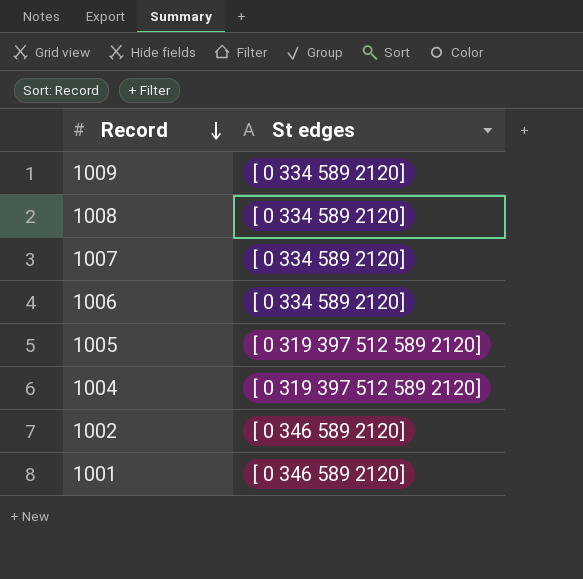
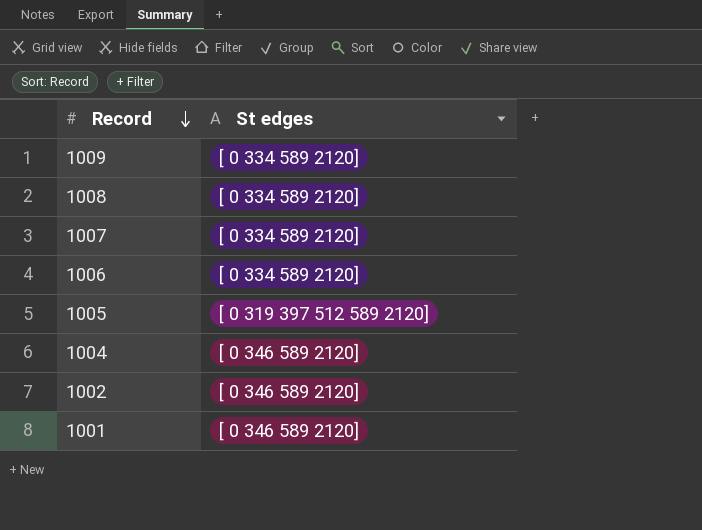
1004 | St edges: [ 0 319 397 512 589 2120] -> [ 0 346 589 2120]

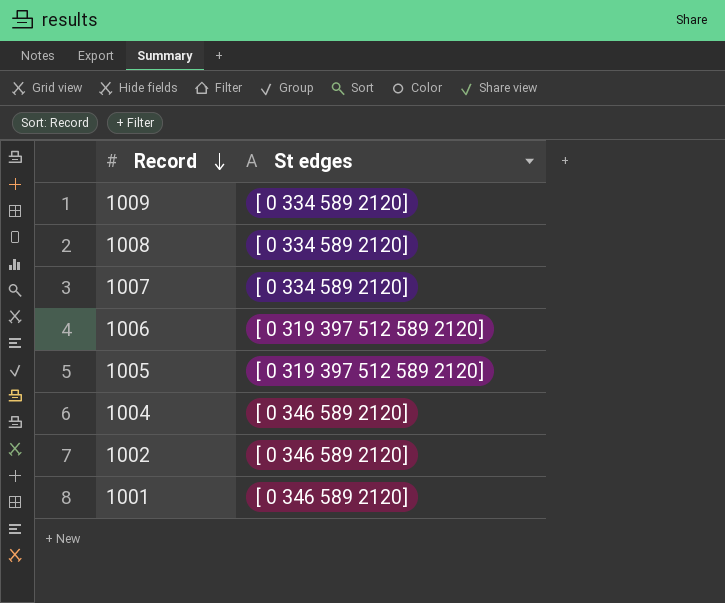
1006 | St edges: [ 0 334 589 2120] -> [ 0 319 397 512 589 2120]

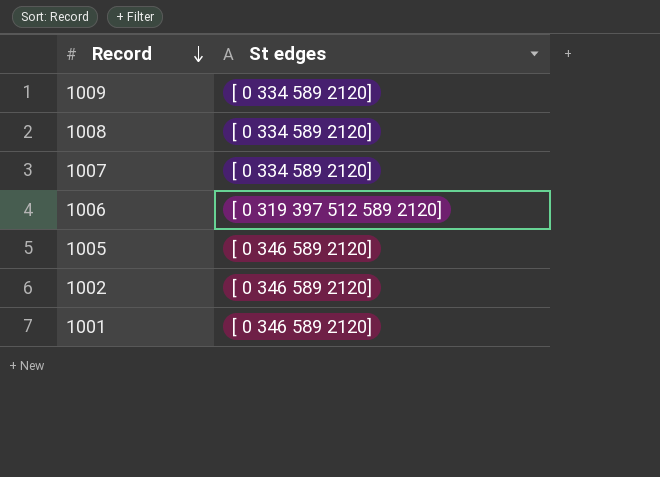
row 1004: [ 0 346 589 2120] -> none
1005 | St edges: [ 0 319 397 512 589 2120] -> [ 0 346 589 2120]

